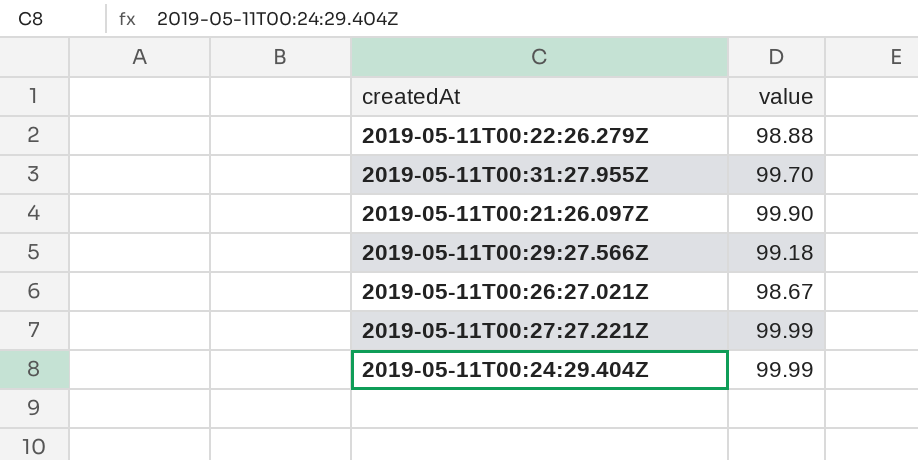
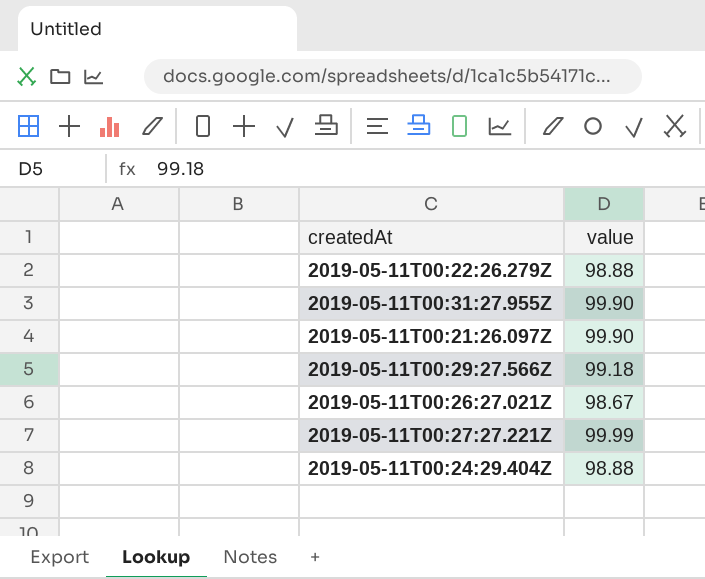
2019-05-11T00:31:27.955Z | value: 99.70 -> 99.90
2019-05-11T00:24:29.404Z | value: 99.99 -> 98.88

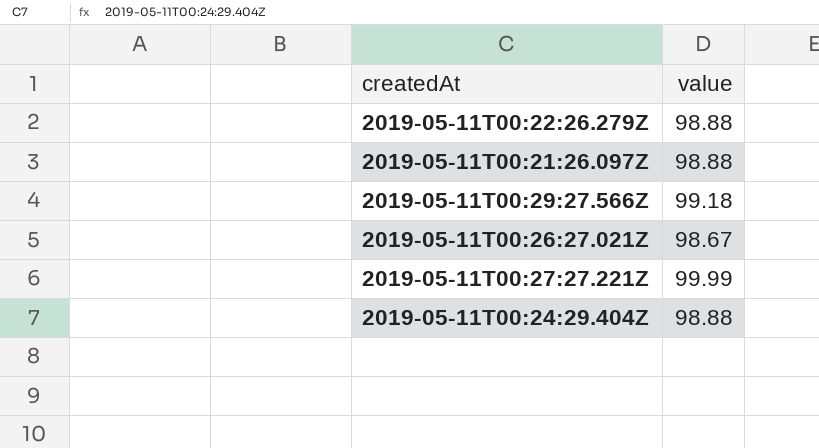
row 2019-05-11T00:31:27.955Z: 99.90 -> none
2019-05-11T00:21:26.097Z | value: 99.90 -> 98.88

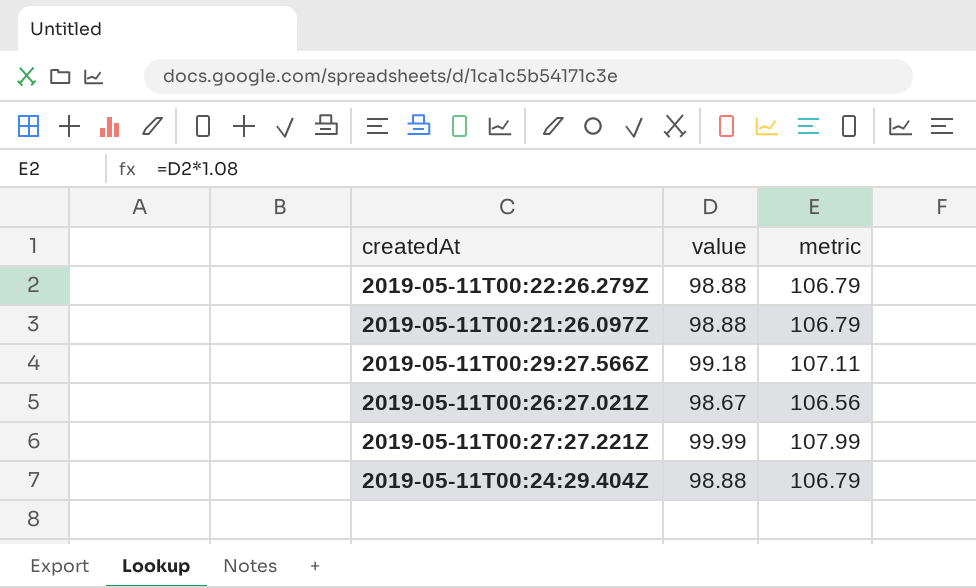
column metric | formula: none -> [value] * 1.08

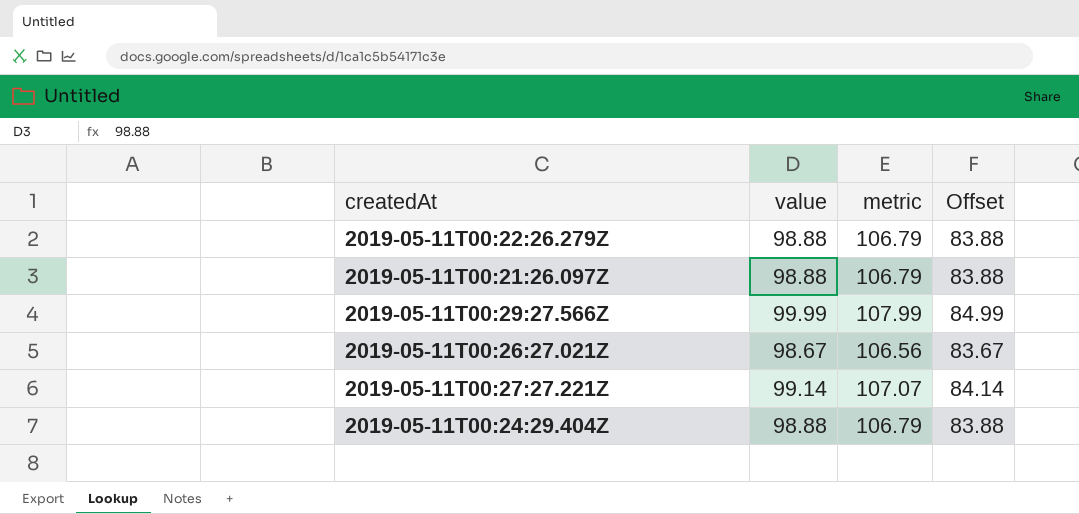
column Offset | formula: none -> [value] - 15
2019-05-11T00:29:27.566Z | value: 99.18 -> 99.99
2019-05-11T00:29:27.566Z | metric: 107.11 -> 107.99
2019-05-11T00:27:27.221Z | value: 99.99 -> 99.14
2019-05-11T00:27:27.221Z | metric: 107.99 -> 107.07

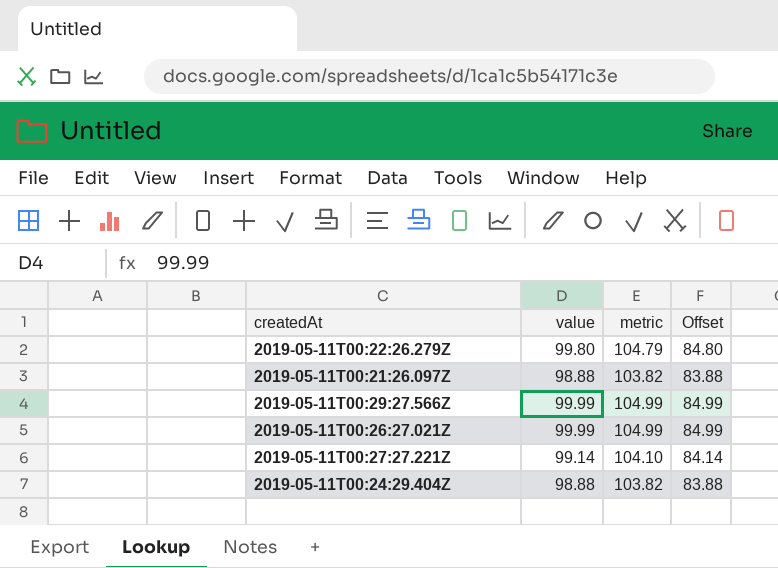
column metric | formula: [value] * 1.08 -> [value] * 1.05
2019-05-11T00:22:26.279Z | value: 98.88 -> 99.80
2019-05-11T00:22:26.279Z | Offset: 83.88 -> 84.80
2019-05-11T00:26:27.021Z | value: 98.67 -> 99.99
2019-05-11T00:26:27.021Z | Offset: 83.67 -> 84.99

